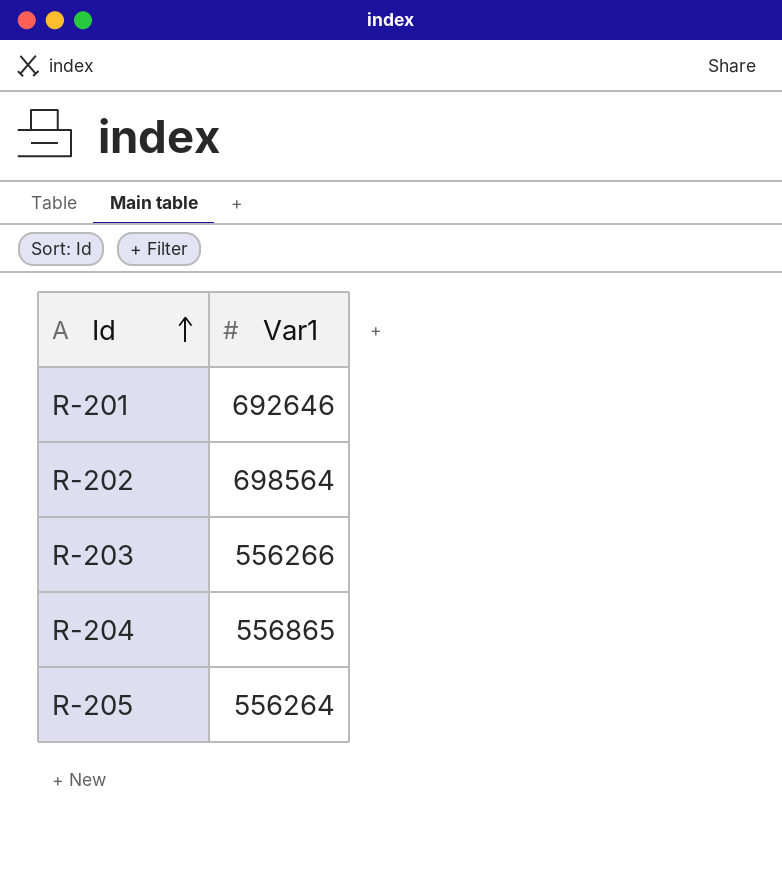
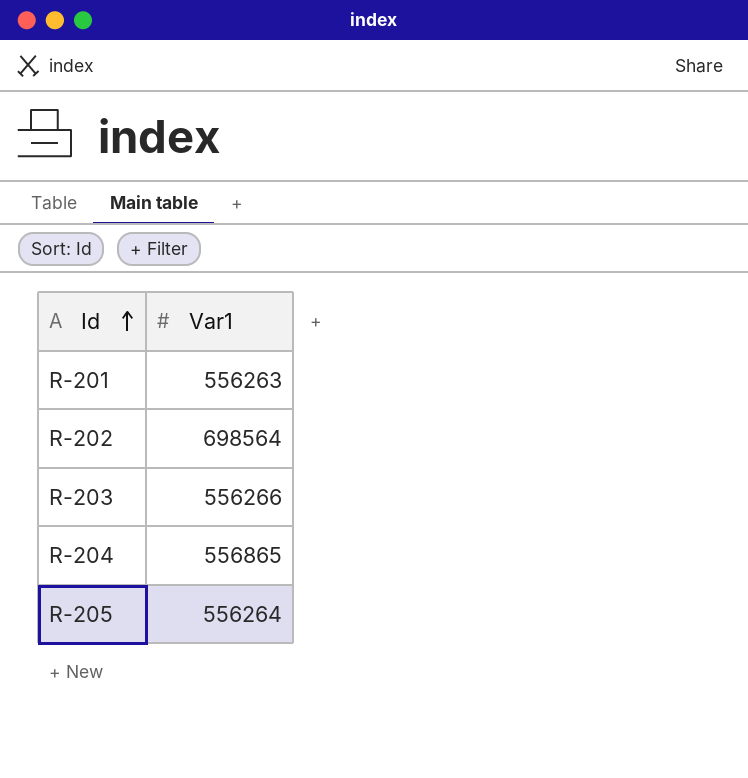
R-201 | Var1: 692646 -> 556263

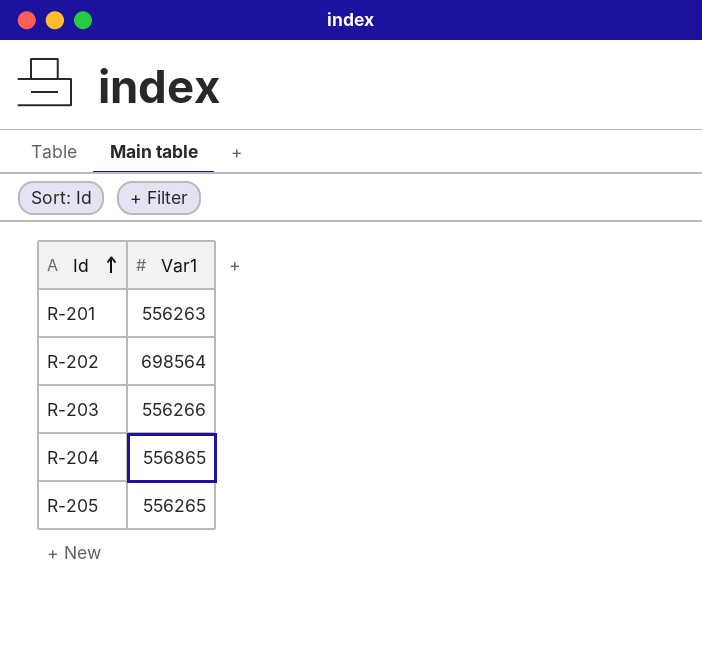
R-205 | Var1: 556264 -> 556265

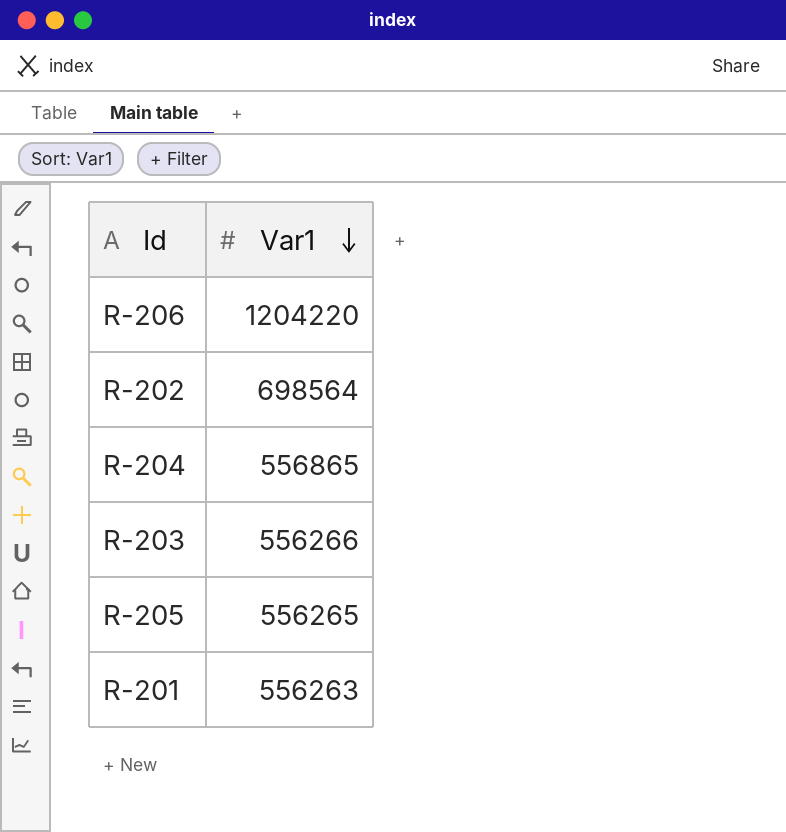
row order: Id ascending -> Var1 descending
row R-206: none -> 1204220

